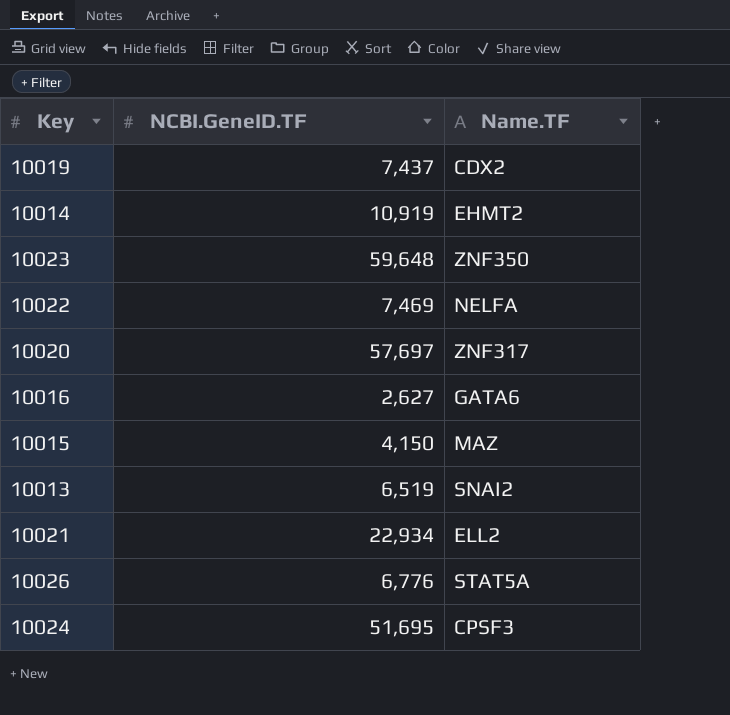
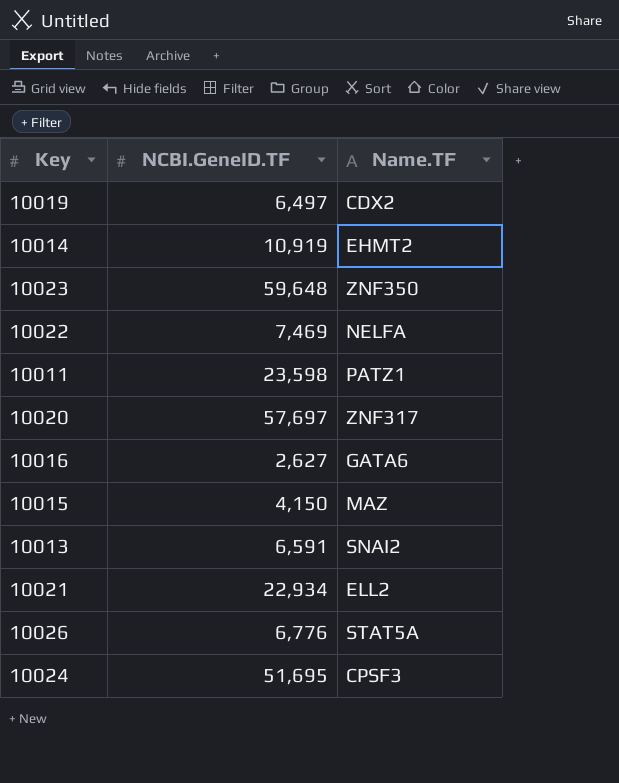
10019 | NCBI.GeneID.TF: 7,437 -> 6,497
row 10011: none -> 23,598 | PATZ1
10013 | NCBI.GeneID.TF: 6,519 -> 6,591

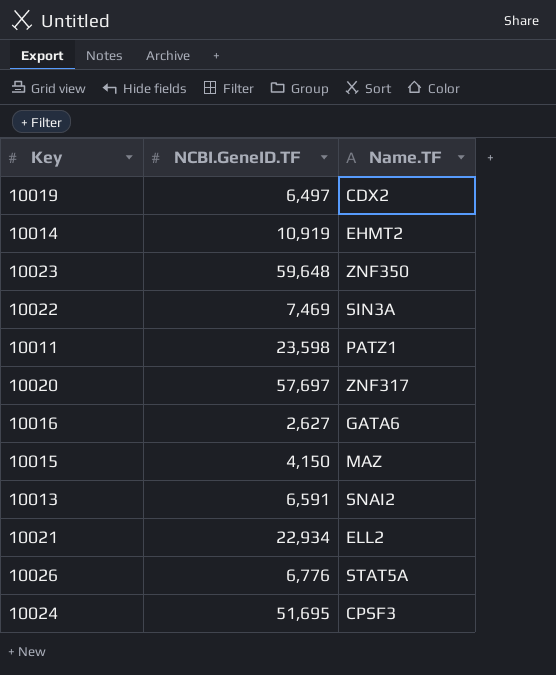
10022 | Name.TF: NELFA -> SIN3A

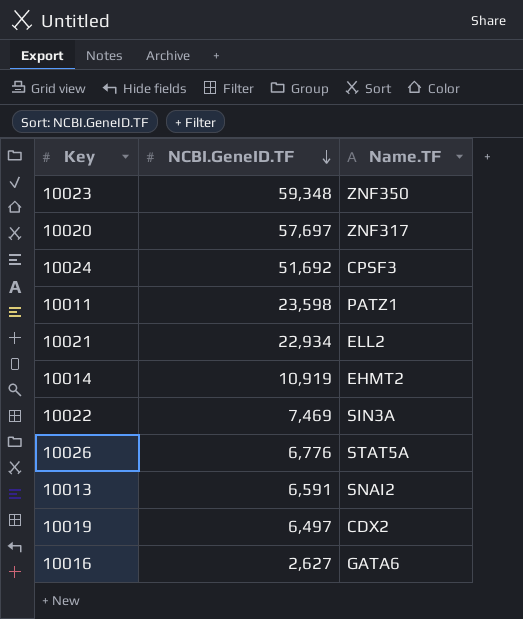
row order: none -> NCBI.GeneID.TF descending
row 10015: 4,150 | MAZ -> none
10023 | NCBI.GeneID.TF: 59,648 -> 59,348
10024 | NCBI.GeneID.TF: 51,695 -> 51,692

